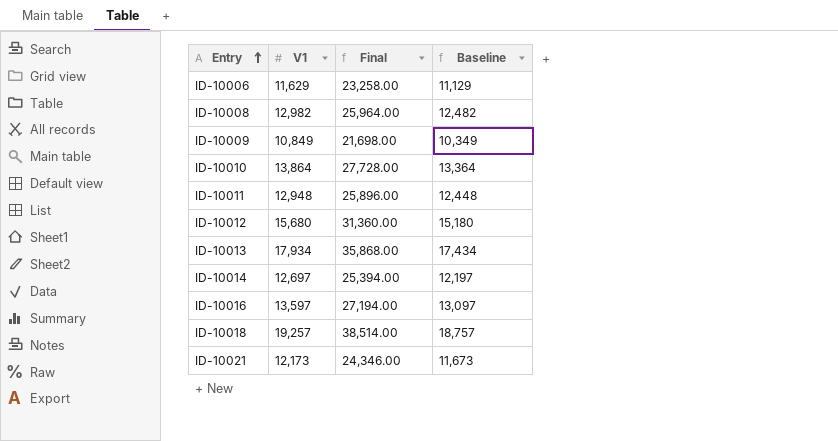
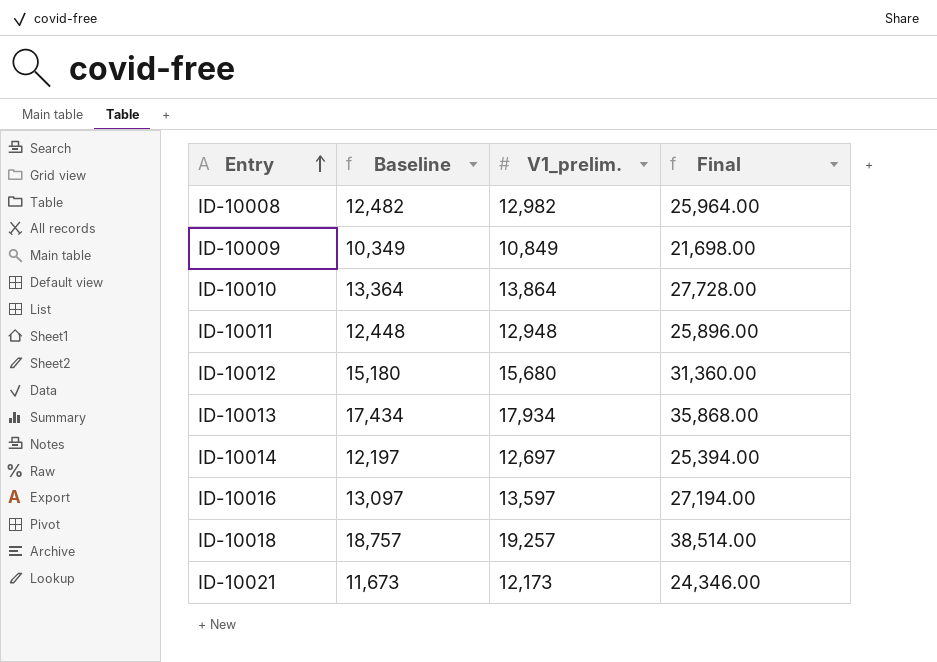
column Baseline | position: 4 -> 2
column name: V1 -> V1_prelim.
row ID-10006: 11,629 | 23,258.00 | 11,129 -> none

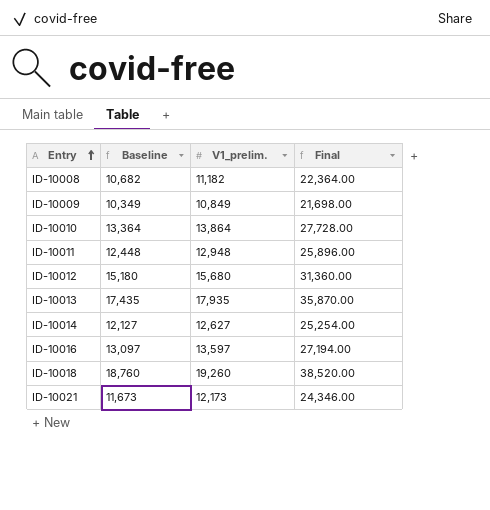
ID-10008 | Baseline: 12,482 -> 10,682
ID-10008 | V1_prelim.: 12,982 -> 11,182
ID-10008 | Final: 25,964.00 -> 22,364.00
ID-10013 | Baseline: 17,434 -> 17,435
ID-10013 | V1_prelim.: 17,934 -> 17,935
ID-10013 | Final: 35,868.00 -> 35,870.00
ID-10014 | Baseline: 12,197 -> 12,127
ID-10014 | V1_prelim.: 12,697 -> 12,627
ID-10014 | Final: 25,394.00 -> 25,254.00
ID-10018 | Baseline: 18,757 -> 18,760
ID-10018 | V1_prelim.: 19,257 -> 19,260
ID-10018 | Final: 38,514.00 -> 38,520.00

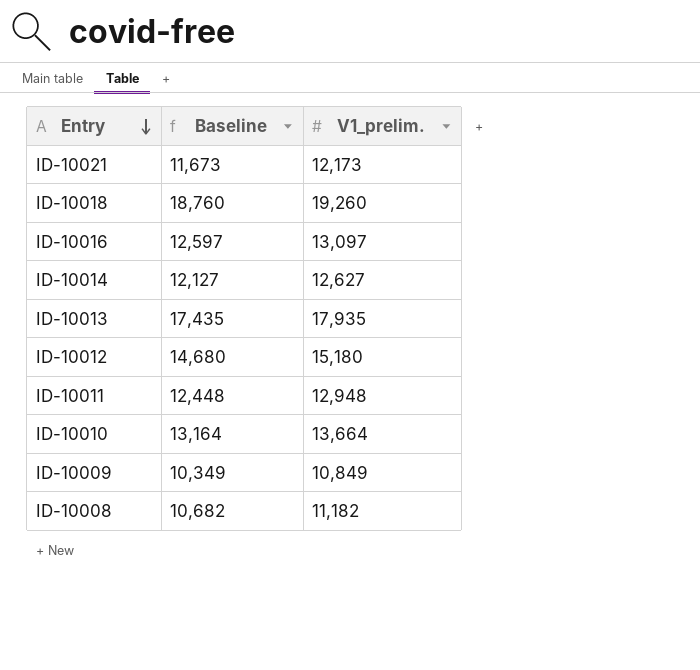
row order: Entry ascending -> Entry descending
column Final | formula: [V1_prelim.] * 2 -> none
ID-10016 | Baseline: 13,097 -> 12,597
ID-10016 | V1_prelim.: 13,597 -> 13,097
ID-10012 | Baseline: 15,180 -> 14,680
ID-10012 | V1_prelim.: 15,680 -> 15,180
ID-10010 | Baseline: 13,364 -> 13,164
ID-10010 | V1_prelim.: 13,864 -> 13,664

